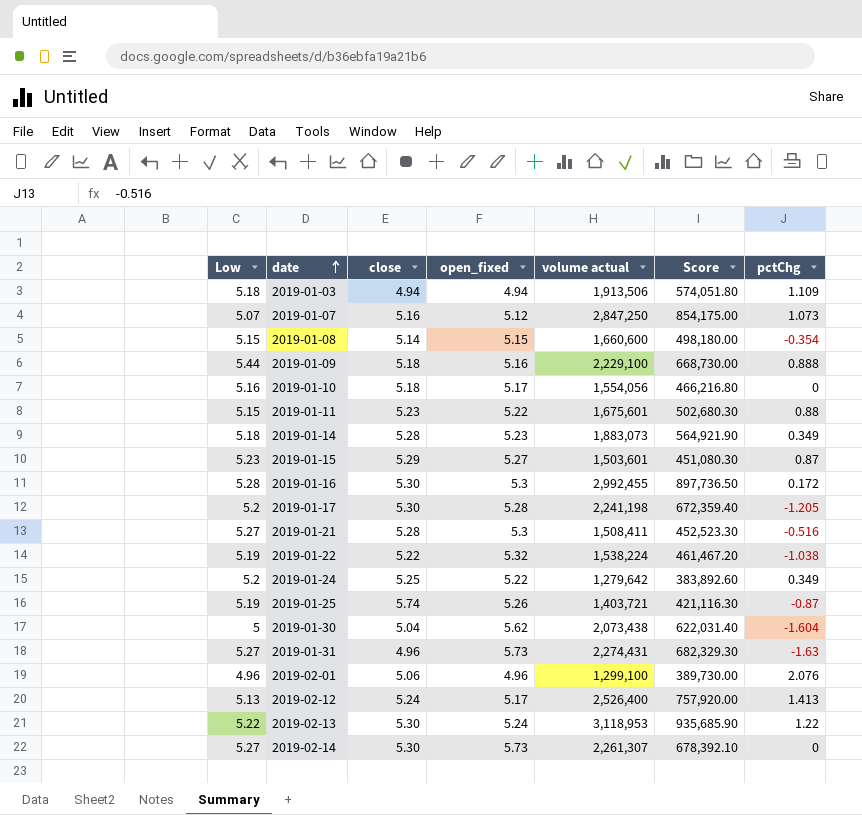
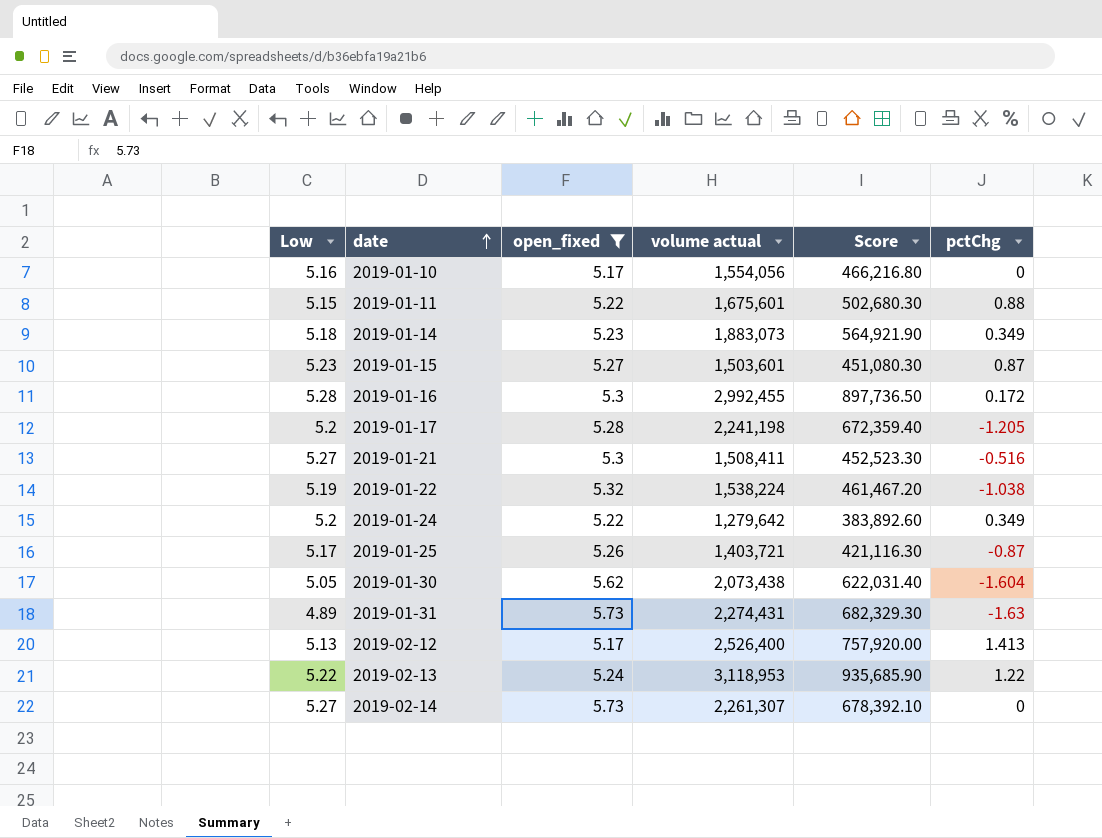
filter: none -> open_fixed >= 5.17
column close | position: 3 -> none
2019-01-25 | Low: 5.19 -> 5.17
2019-01-30 | Low: 5 -> 5.05
2019-01-31 | Low: 5.27 -> 4.89

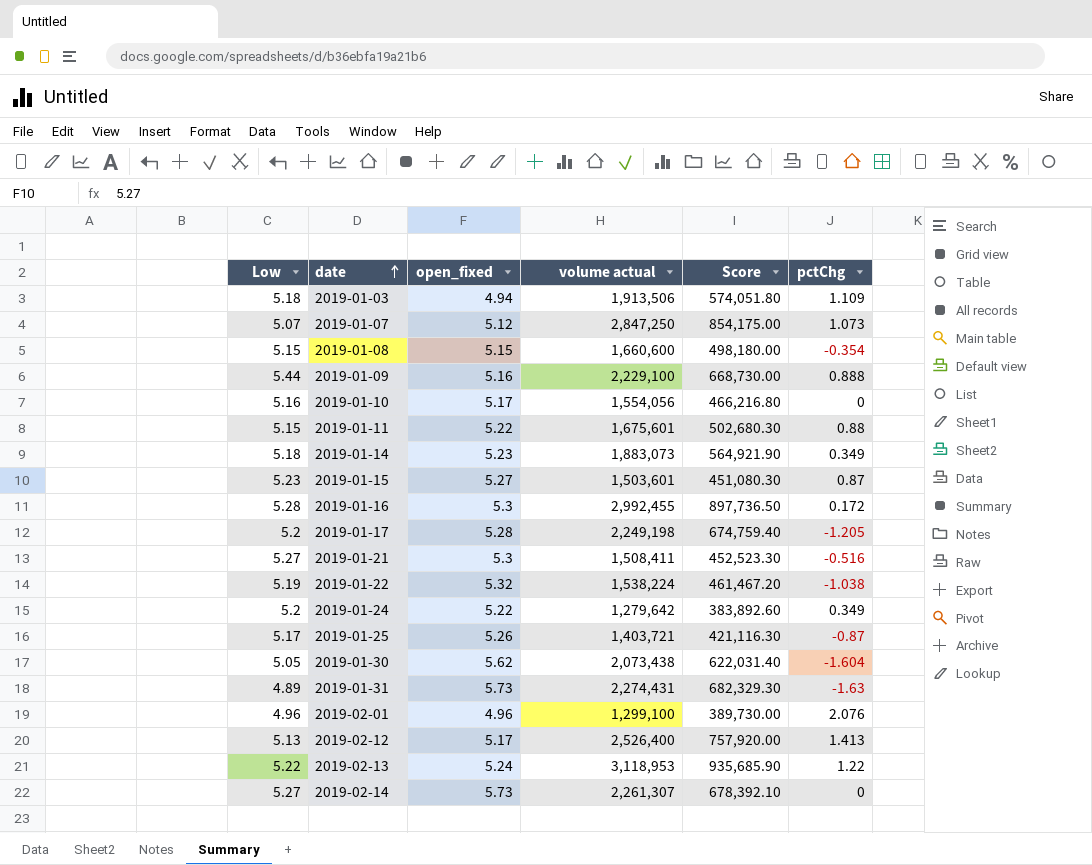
filter: open_fixed >= 5.17 -> none
2019-01-17 | volume actual: 2,241,198 -> 2,249,198
2019-01-17 | Score: 672,359.40 -> 674,759.40

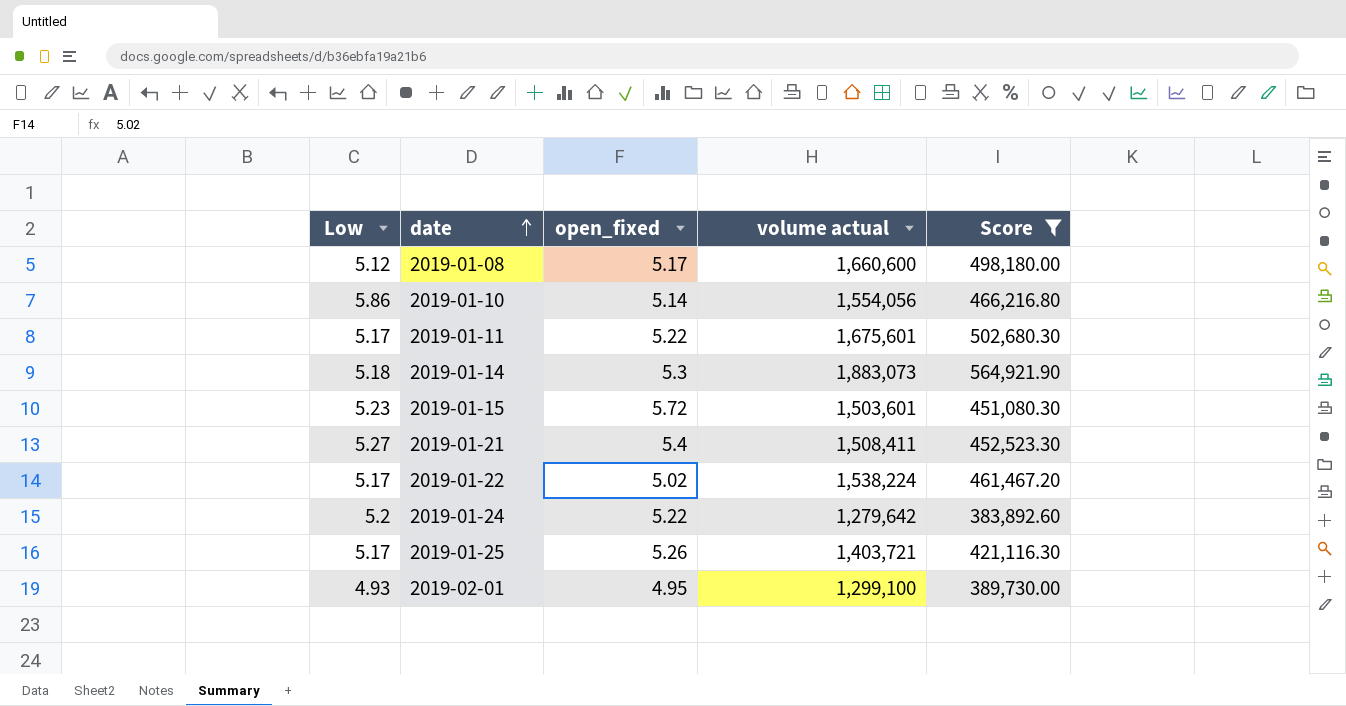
filter: none -> Score <= 564,921.90
column pctChg | position: 6 -> none
2019-01-08 | Low: 5.15 -> 5.12
2019-01-08 | open_fixed: 5.15 -> 5.17
2019-01-10 | Low: 5.16 -> 5.86
2019-01-10 | open_fixed: 5.17 -> 5.14
2019-01-11 | Low: 5.15 -> 5.17
2019-01-14 | open_fixed: 5.23 -> 5.3
2019-01-15 | open_fixed: 5.27 -> 5.72
2019-01-21 | open_fixed: 5.3 -> 5.4
2019-01-22 | Low: 5.19 -> 5.17
2019-01-22 | open_fixed: 5.32 -> 5.02
2019-02-01 | Low: 4.96 -> 4.93
2019-02-01 | open_fixed: 4.96 -> 4.95

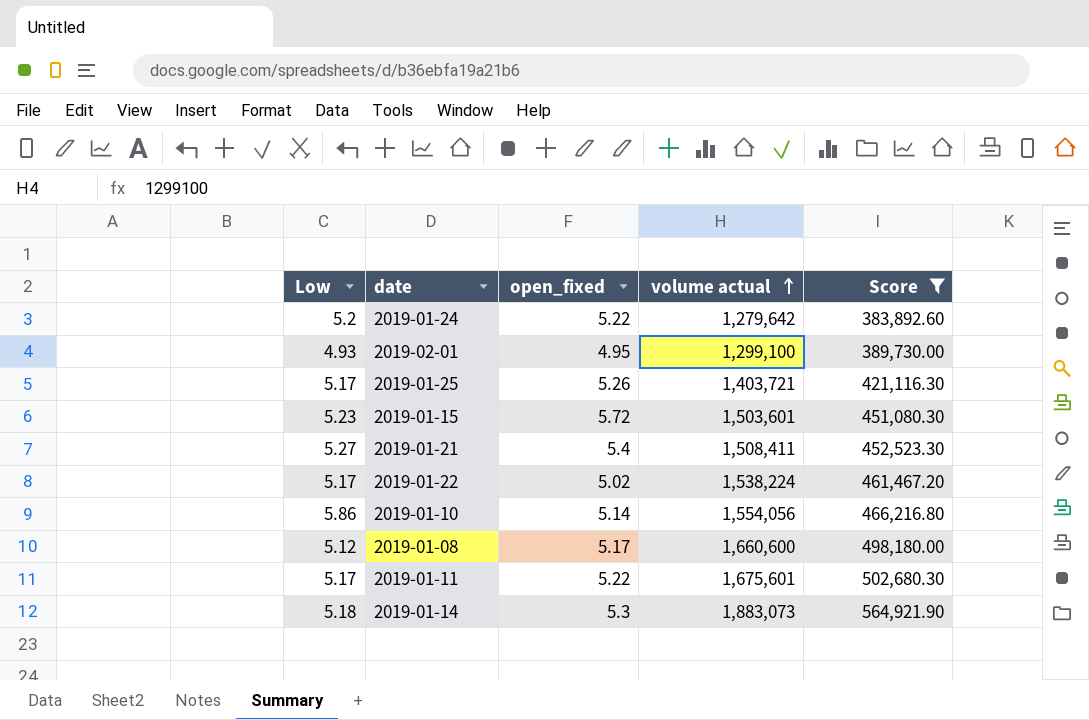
row order: date ascending -> volume actual ascending

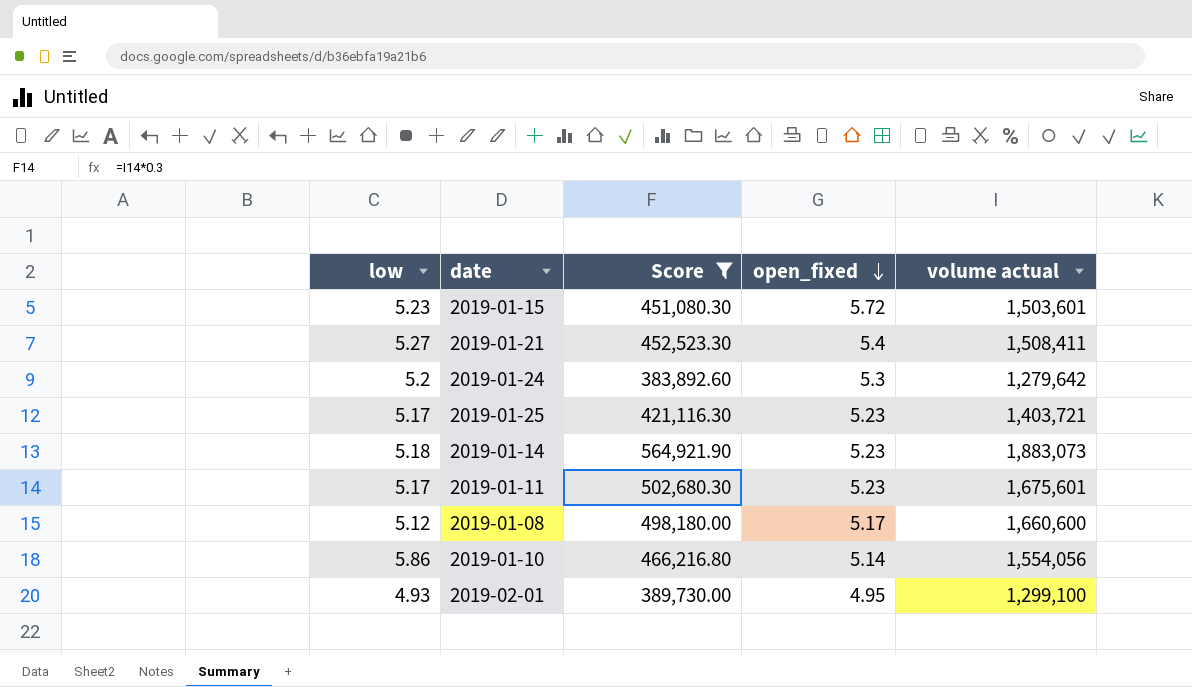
row order: volume actual ascending -> open_fixed descending
column name: Low -> low
column Score | position: 5 -> 3
row 2019-01-22: 5.17 | 5.02 | 1,538,224 | 461,467.20 -> none
2019-01-24 | open_fixed: 5.22 -> 5.3
2019-01-25 | open_fixed: 5.26 -> 5.23
2019-01-14 | open_fixed: 5.3 -> 5.23
2019-01-11 | open_fixed: 5.22 -> 5.23

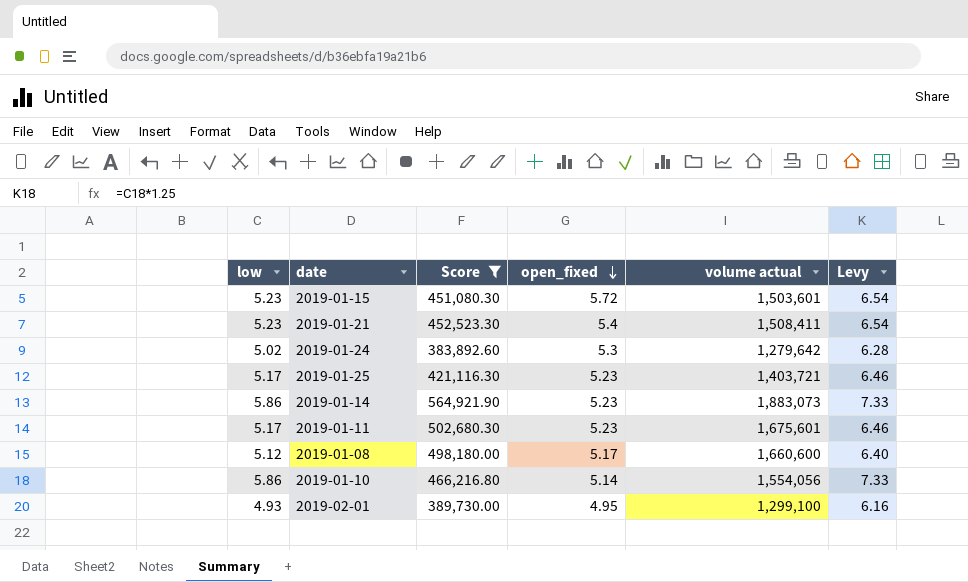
column Levy | formula: none -> [low] * 1.25
2019-01-21 | low: 5.27 -> 5.23
2019-01-24 | low: 5.2 -> 5.02
2019-01-14 | low: 5.18 -> 5.86

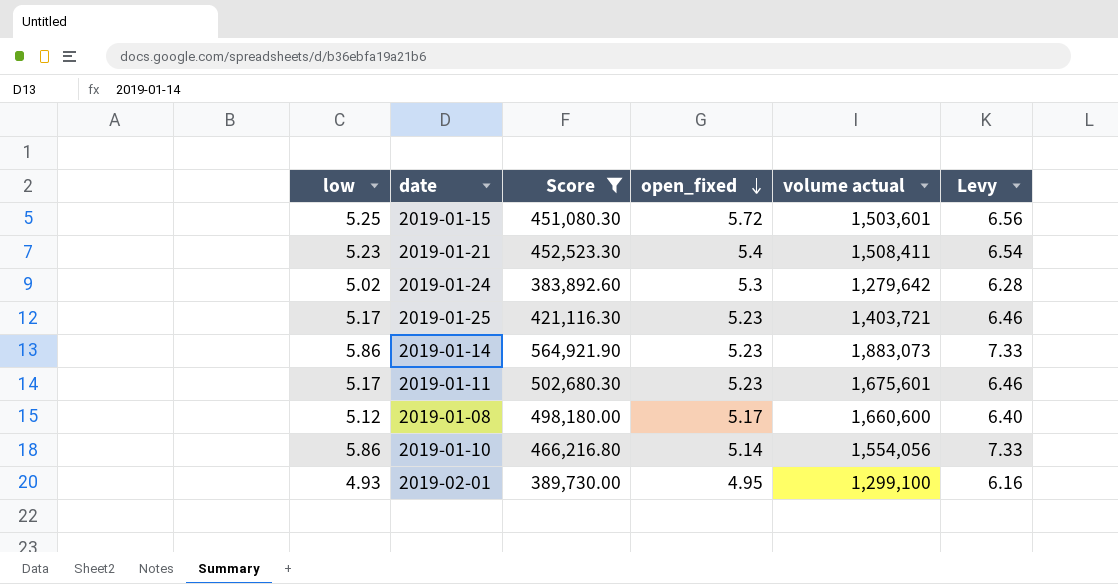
2019-01-15 | low: 5.23 -> 5.25
2019-01-15 | Levy: 6.54 -> 6.56

